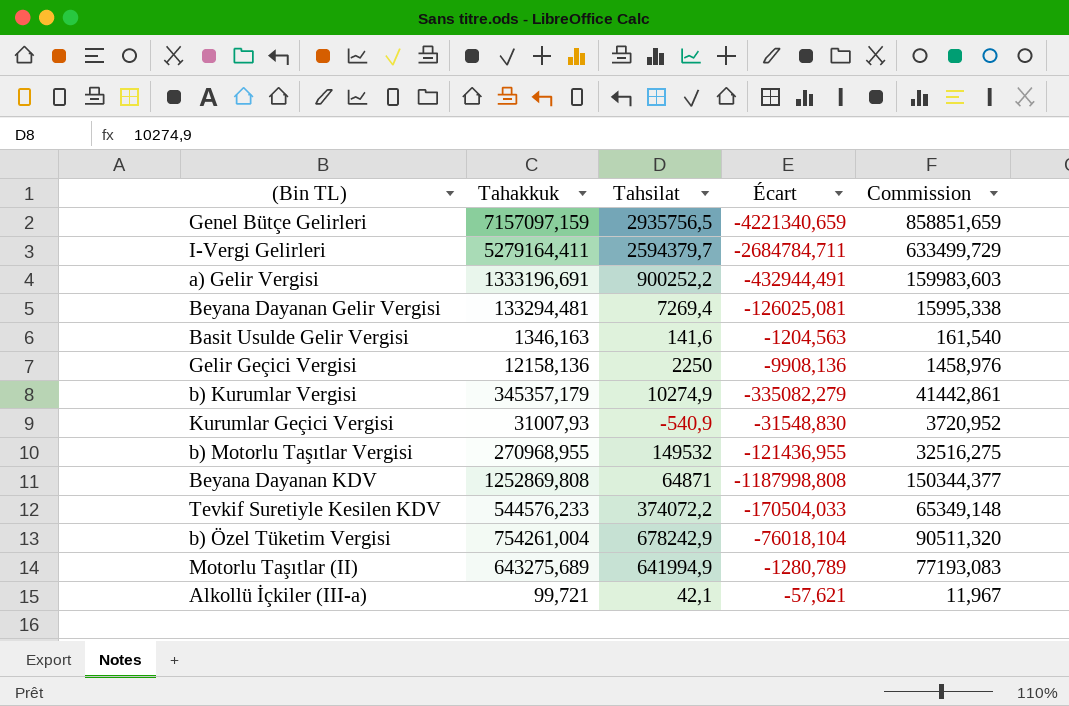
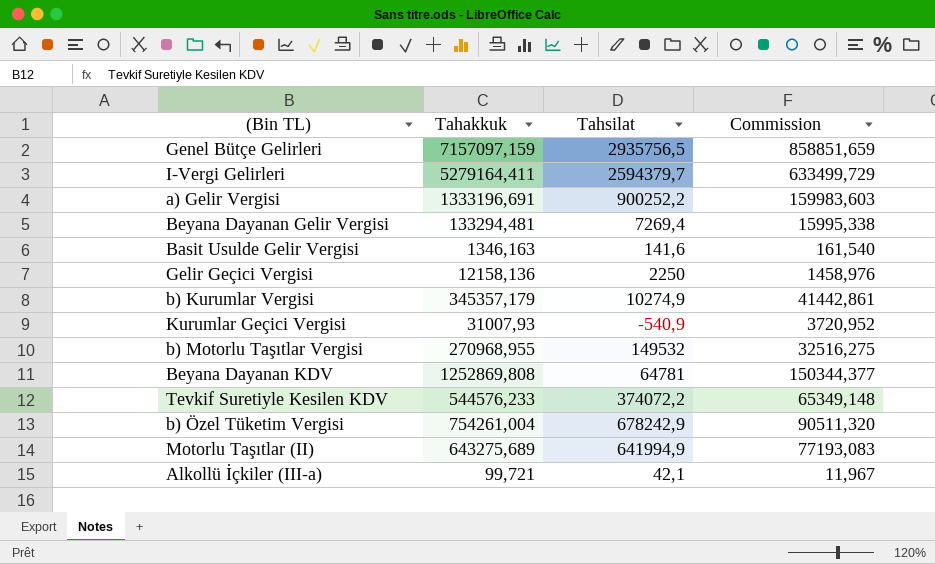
column Écart | formula: [Tahsilat] - [Tahakkuk] -> none
Beyana Dayanan KDV | Tahsilat: 64871 -> 64781

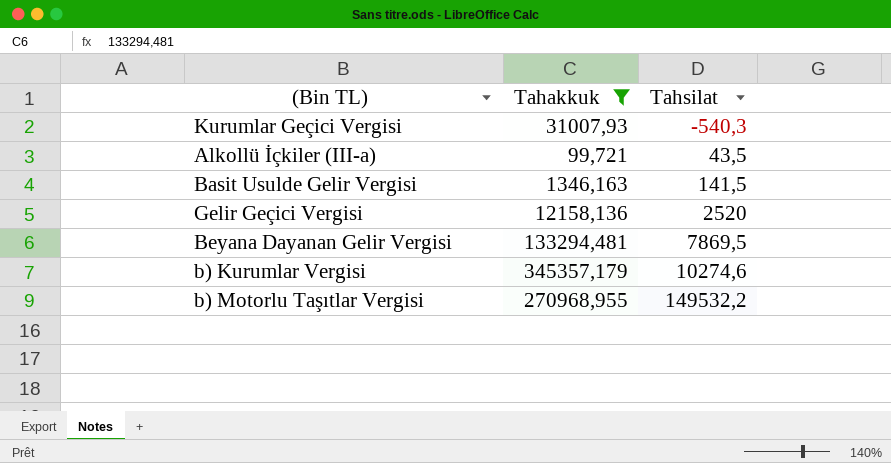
filter: none -> Tahakkuk <= 345357,179
row order: none -> Tahsilat ascending
column Commission | formula: [Tahakkuk] * 0,12 -> none
Kurumlar Geçici Vergisi | Tahsilat: -540,9 -> -540,3
Alkollü İçkiler (III-a) | Tahsilat: 42,1 -> 43,5
Basit Usulde Gelir Vergisi | Tahsilat: 141,6 -> 141,5
Gelir Geçici Vergisi | Tahsilat: 2250 -> 2520
Beyana Dayanan Gelir Vergisi | Tahsilat: 7269,4 -> 7869,5
b) Kurumlar Vergisi | Tahsilat: 10274,9 -> 10274,6
b) Motorlu Taşıtlar Vergisi | Tahsilat: 149532 -> 149532,2

